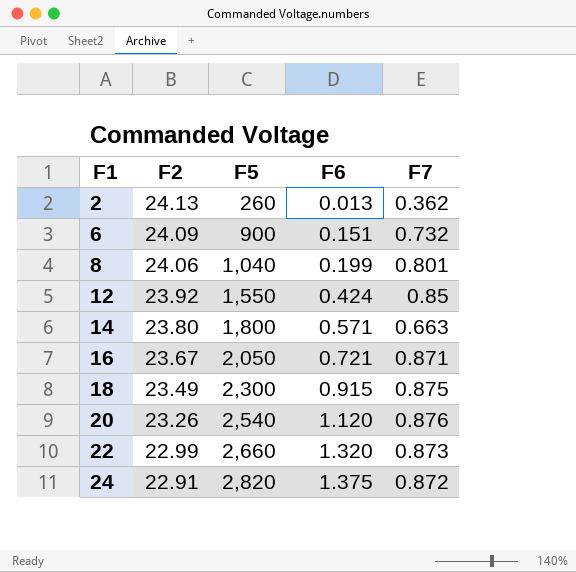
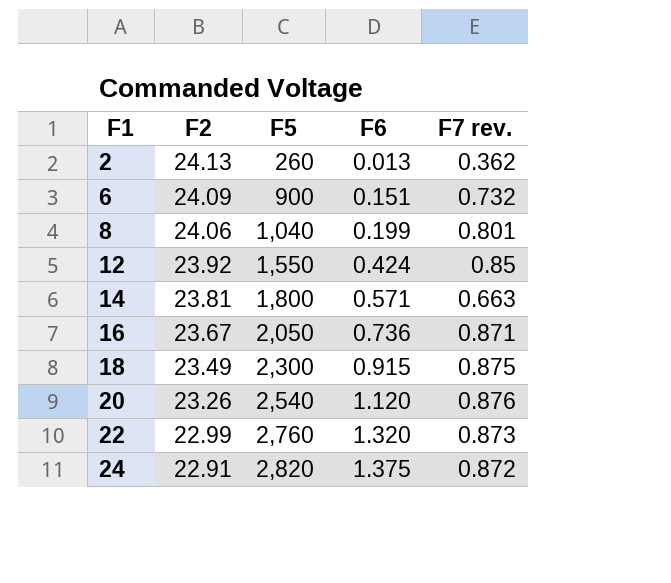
column name: F7 -> F7 rev.
14 | F2: 23.80 -> 23.81
16 | F6: 0.721 -> 0.736
22 | F5: 2,660 -> 2,760

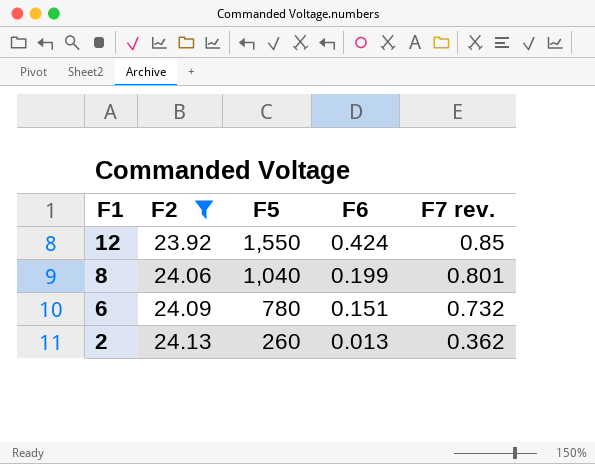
filter: none -> F2 >= 23.92
row order: F1 ascending -> F1 descending
6 | F5: 900 -> 780

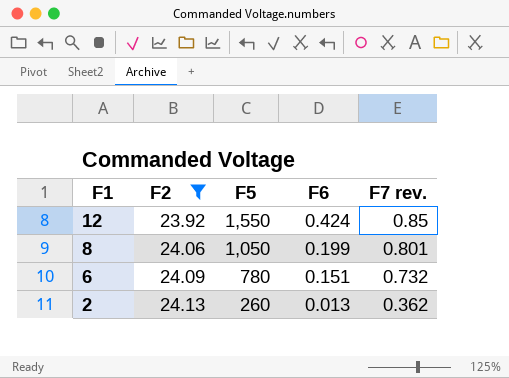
8 | F5: 1,040 -> 1,050

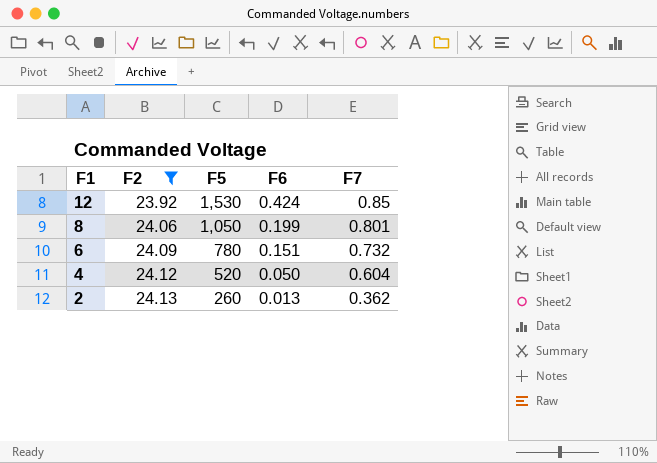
column name: F7 rev. -> F7
12 | F5: 1,550 -> 1,530
row 4: none -> 24.12 | 520 | 0.050 | 0.604

